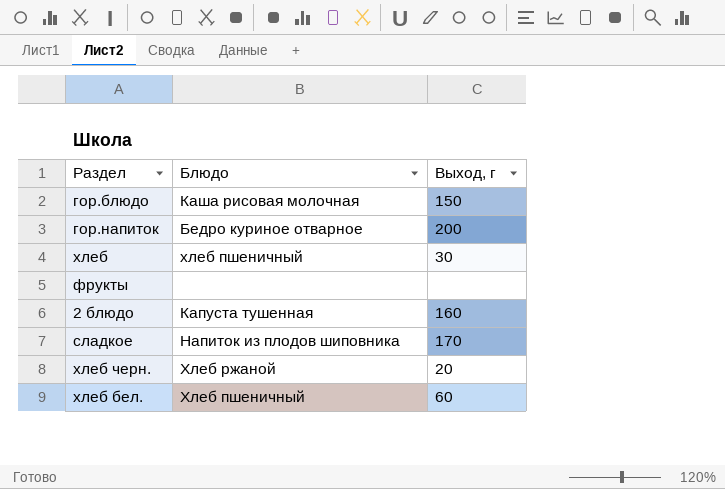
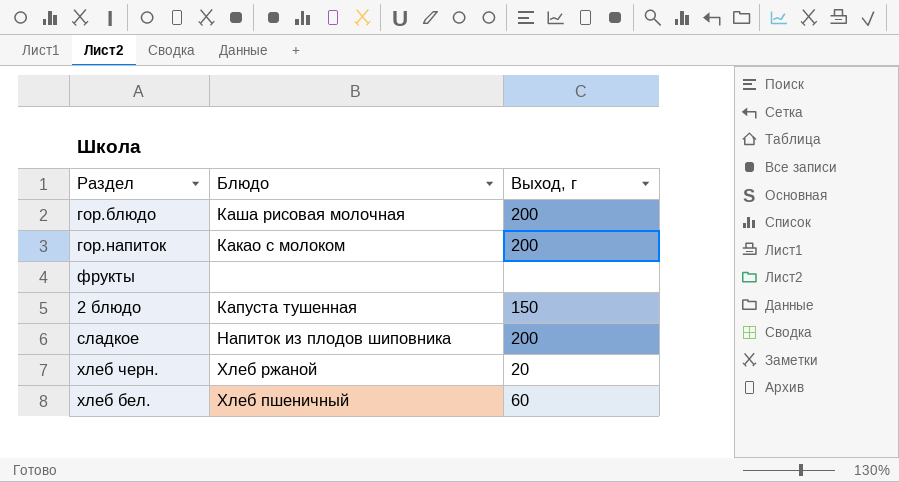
row хлеб: хлеб пшеничный | 30 -> none
гор.блюдо | Выход, г: 150 -> 200
гор.напиток | Блюдо: Бедро куриное отварное -> Какао с молоком
2 блюдо | Выход, г: 160 -> 150
сладкое | Выход, г: 170 -> 200

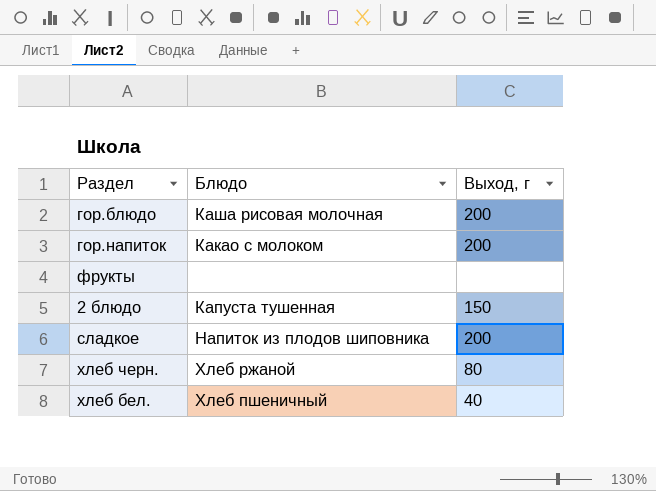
хлеб черн. | Выход, г: 20 -> 80
хлеб бел. | Выход, г: 60 -> 40

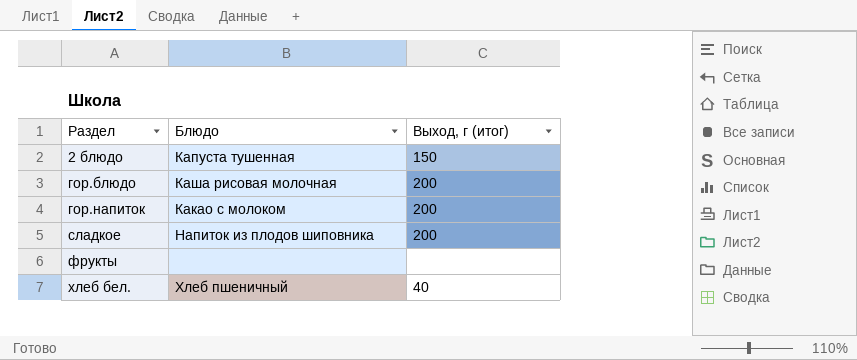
row order: none -> Раздел ascending
column name: Выход, г -> Выход, г (итог)
row хлеб черн.: Хлеб ржаной | 80 -> none

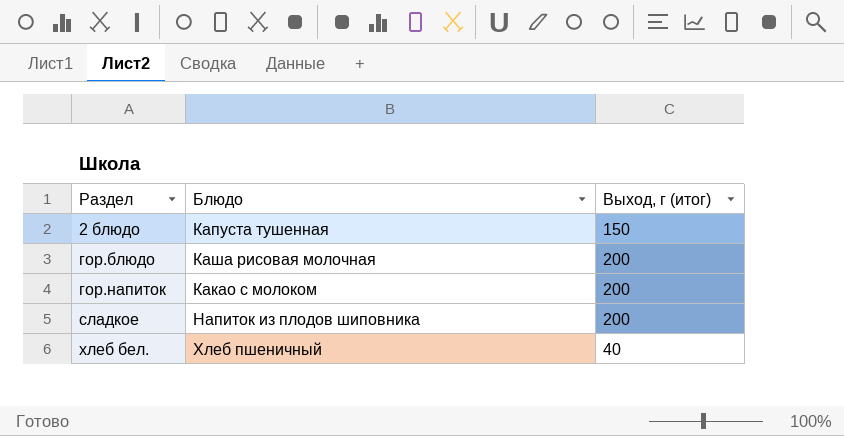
row фрукты: none | none -> none

